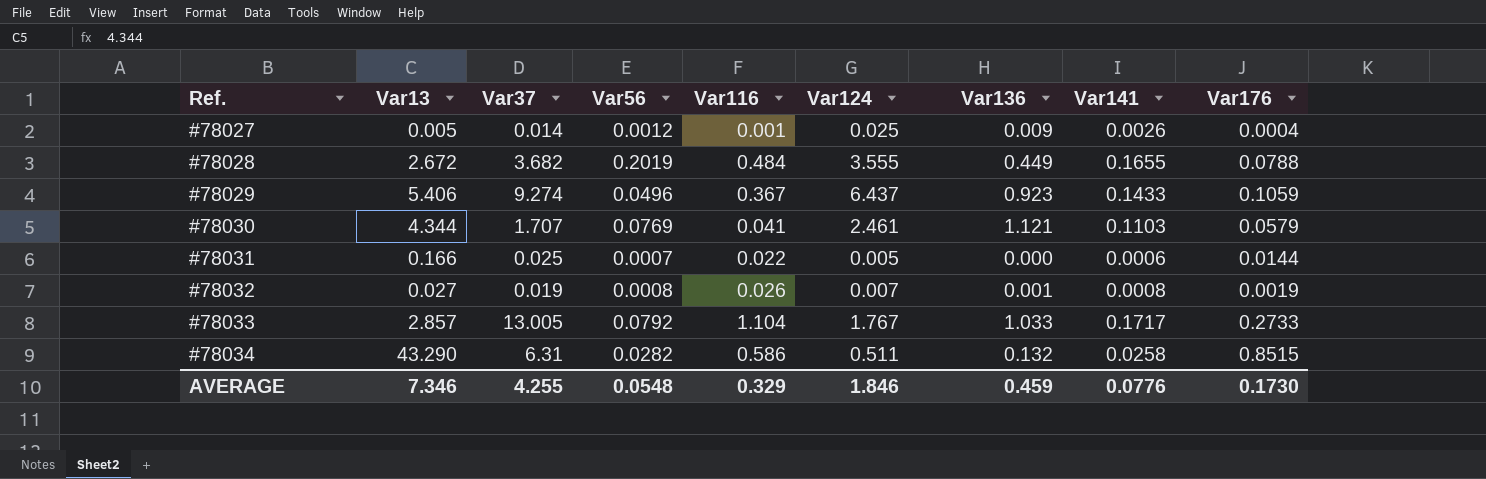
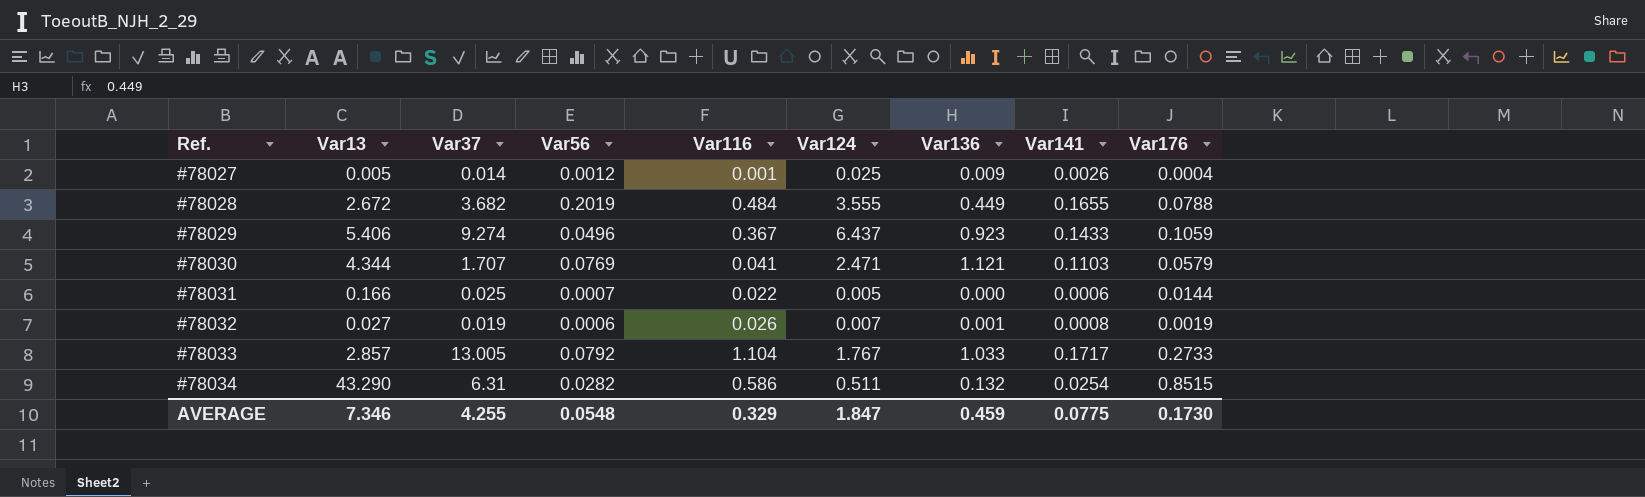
#78030 | Var124: 2.461 -> 2.471
#78032 | Var56: 0.0008 -> 0.0006
#78034 | Var141: 0.0258 -> 0.0254
AVERAGE | Var124: 1.846 -> 1.847
AVERAGE | Var141: 0.0776 -> 0.0775

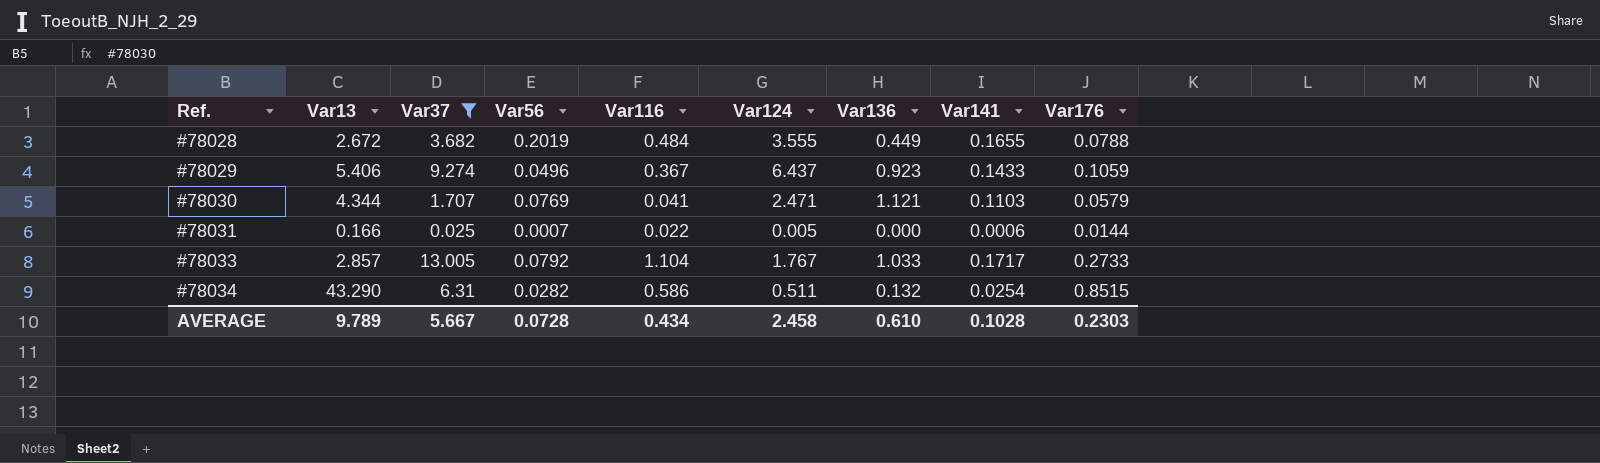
filter: none -> Var37 >= 0.025
AVERAGE | Var13: 7.346 -> 9.789
AVERAGE | Var37: 4.255 -> 5.667
AVERAGE | Var56: 0.0548 -> 0.0728
AVERAGE | Var116: 0.329 -> 0.434
AVERAGE | Var124: 1.847 -> 2.458
AVERAGE | Var136: 0.459 -> 0.610
AVERAGE | Var141: 0.0775 -> 0.1028
AVERAGE | Var176: 0.1730 -> 0.2303

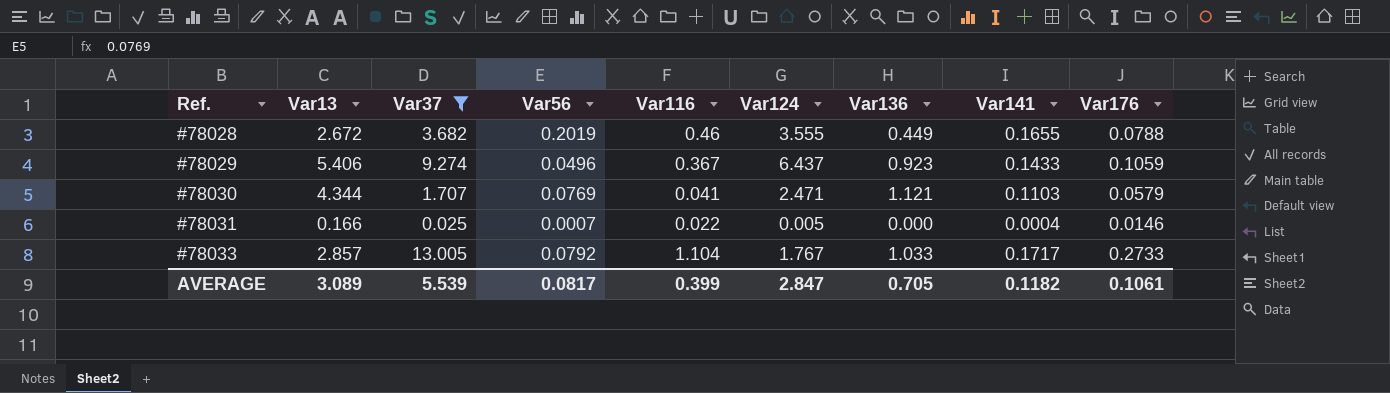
row #78034: 43.290 | 6.31 | 0.0282 | 0.586 | 0.511 | 0.132 | 0.0254 | 0.8515 -> none
#78028 | Var116: 0.484 -> 0.46
#78031 | Var141: 0.0006 -> 0.0004
#78031 | Var176: 0.0144 -> 0.0146
AVERAGE | Var13: 9.789 -> 3.089
AVERAGE | Var37: 5.667 -> 5.539
AVERAGE | Var56: 0.0728 -> 0.0817
AVERAGE | Var116: 0.434 -> 0.399
AVERAGE | Var124: 2.458 -> 2.847
AVERAGE | Var136: 0.610 -> 0.705
AVERAGE | Var141: 0.1028 -> 0.1182
AVERAGE | Var176: 0.2303 -> 0.1061

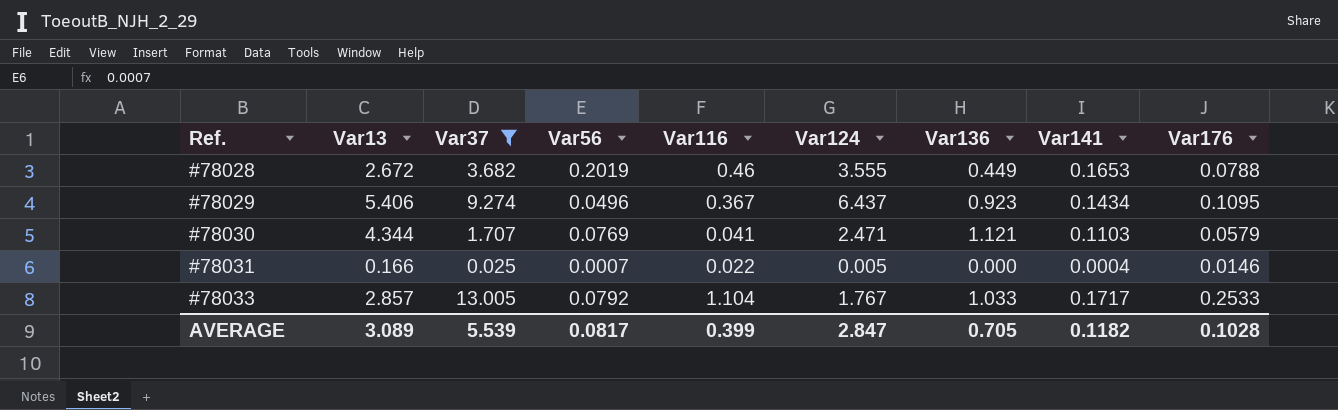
#78028 | Var141: 0.1655 -> 0.1653
#78029 | Var141: 0.1433 -> 0.1434
#78029 | Var176: 0.1059 -> 0.1095
#78033 | Var176: 0.2733 -> 0.2533
AVERAGE | Var176: 0.1061 -> 0.1028

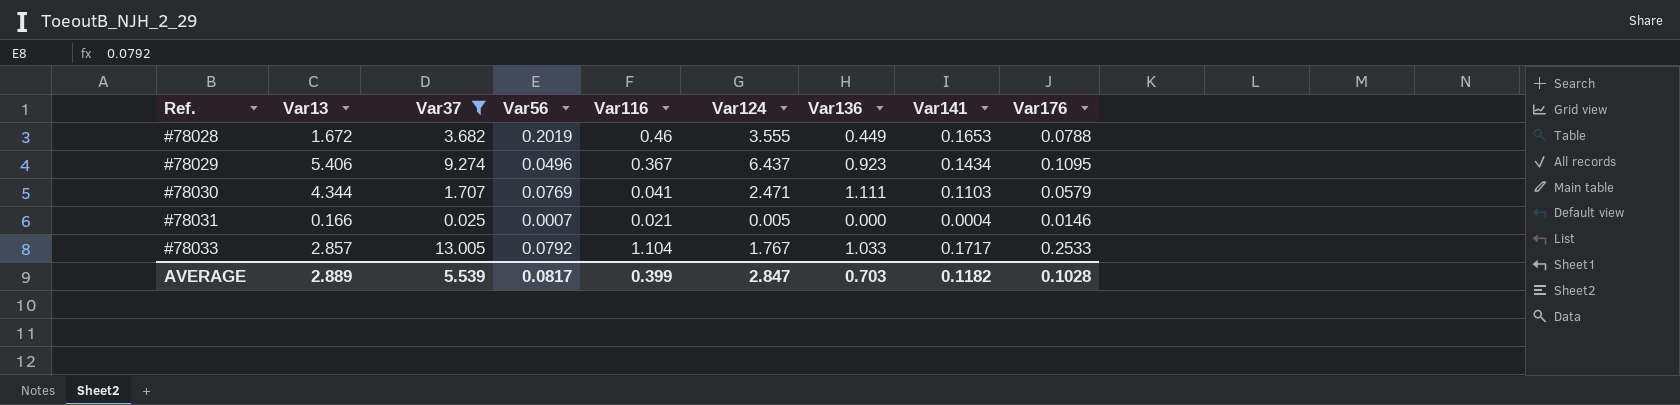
#78028 | Var13: 2.672 -> 1.672
#78030 | Var136: 1.121 -> 1.111
#78031 | Var116: 0.022 -> 0.021
AVERAGE | Var13: 3.089 -> 2.889
AVERAGE | Var136: 0.705 -> 0.703

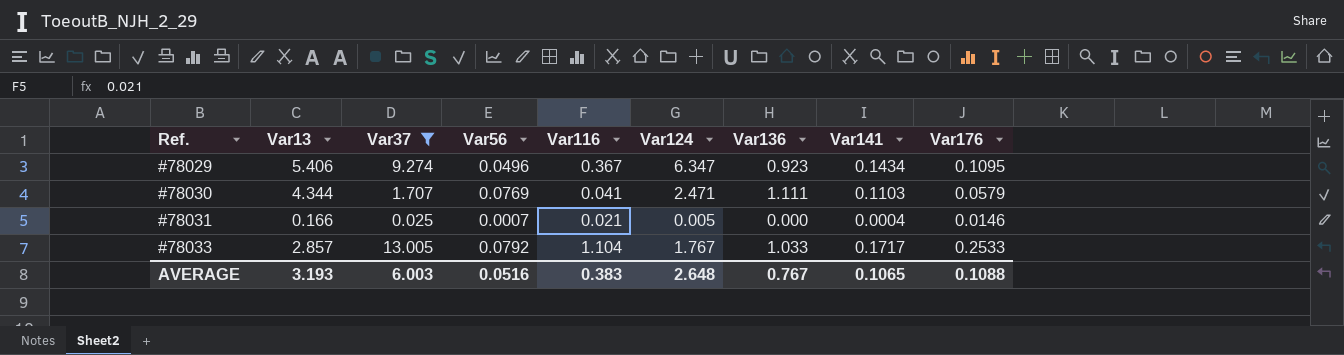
row #78028: 1.672 | 3.682 | 0.2019 | 0.46 | 3.555 | 0.449 | 0.1653 | 0.0788 -> none
#78029 | Var124: 6.437 -> 6.347
AVERAGE | Var13: 2.889 -> 3.193
AVERAGE | Var37: 5.539 -> 6.003
AVERAGE | Var56: 0.0817 -> 0.0516
AVERAGE | Var116: 0.399 -> 0.383
AVERAGE | Var124: 2.847 -> 2.648
AVERAGE | Var136: 0.703 -> 0.767
AVERAGE | Var141: 0.1182 -> 0.1065
AVERAGE | Var176: 0.1028 -> 0.1088

